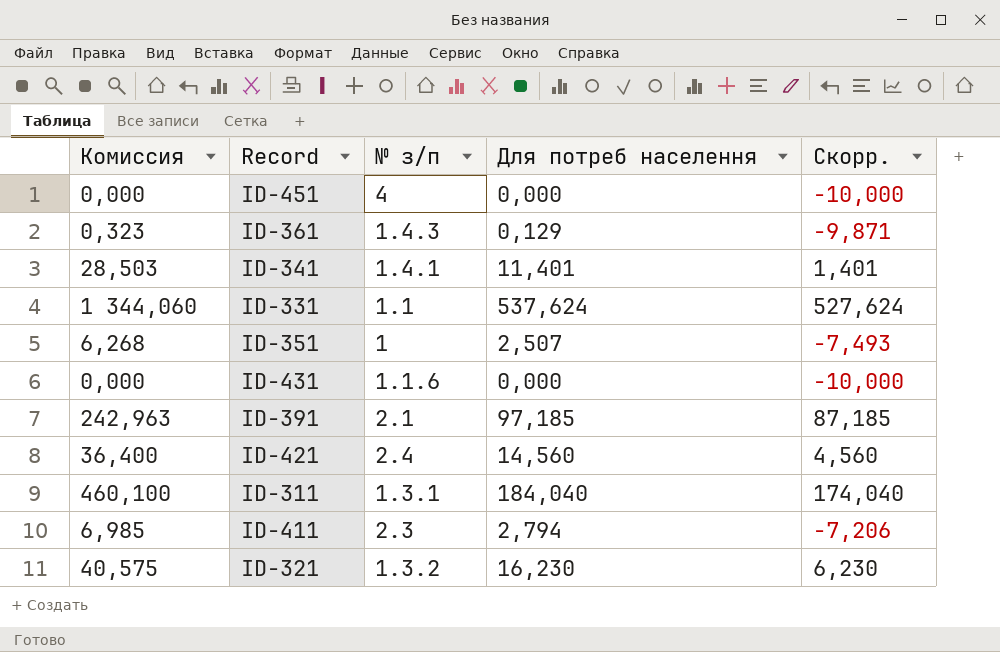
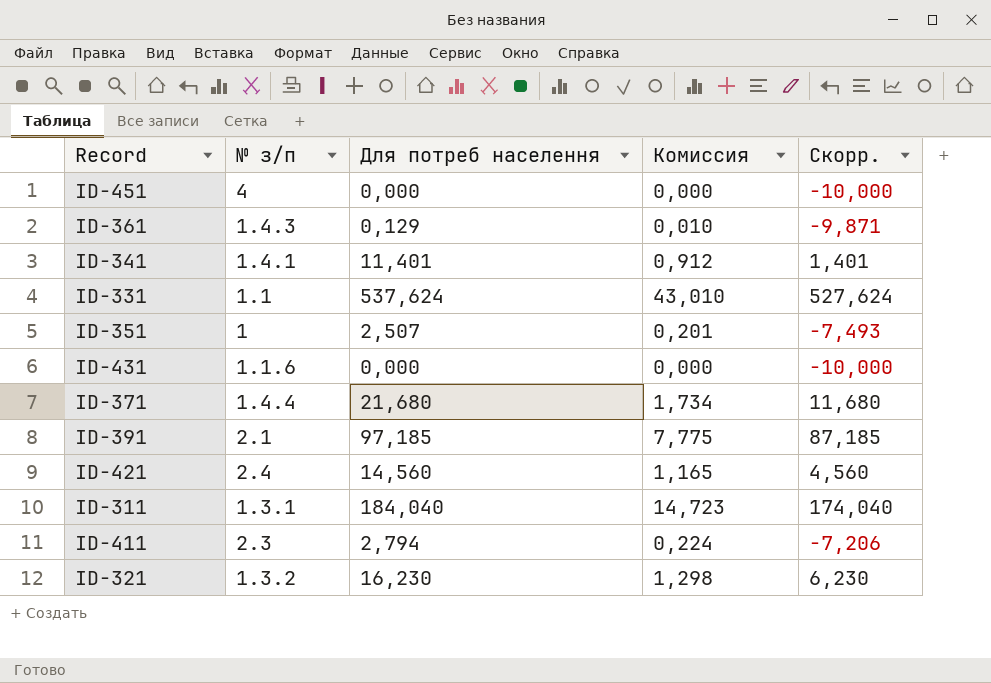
column Комиссия | formula: [Для потреб населення] * 2,5 -> [Для потреб населення] * 0,08
column Комиссия | position: 1 -> 4
row ID-371: none -> 1.4.4 | 21,680 | 1,734 | 11,680

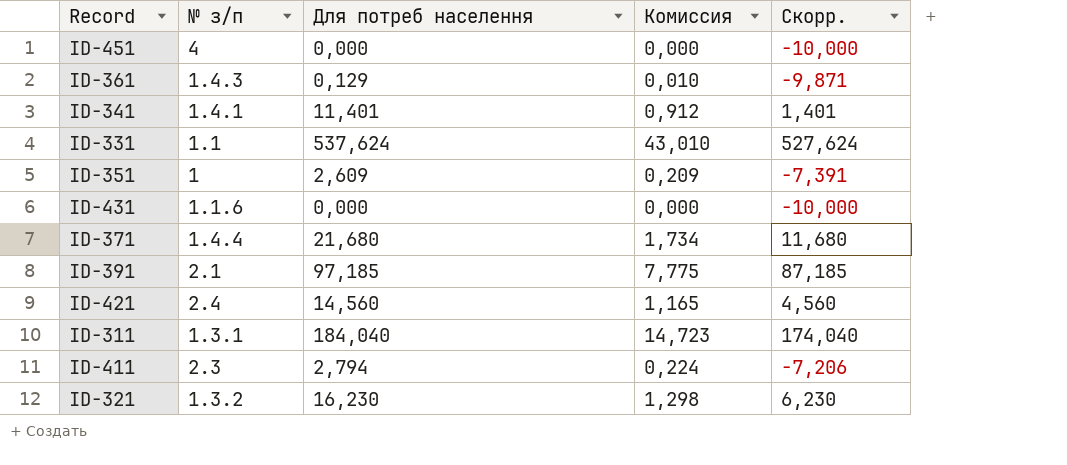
ID-351 | Для потреб населення: 2,507 -> 2,609
ID-351 | Комиссия: 0,201 -> 0,209
ID-351 | Скорр.: -7,493 -> -7,391

